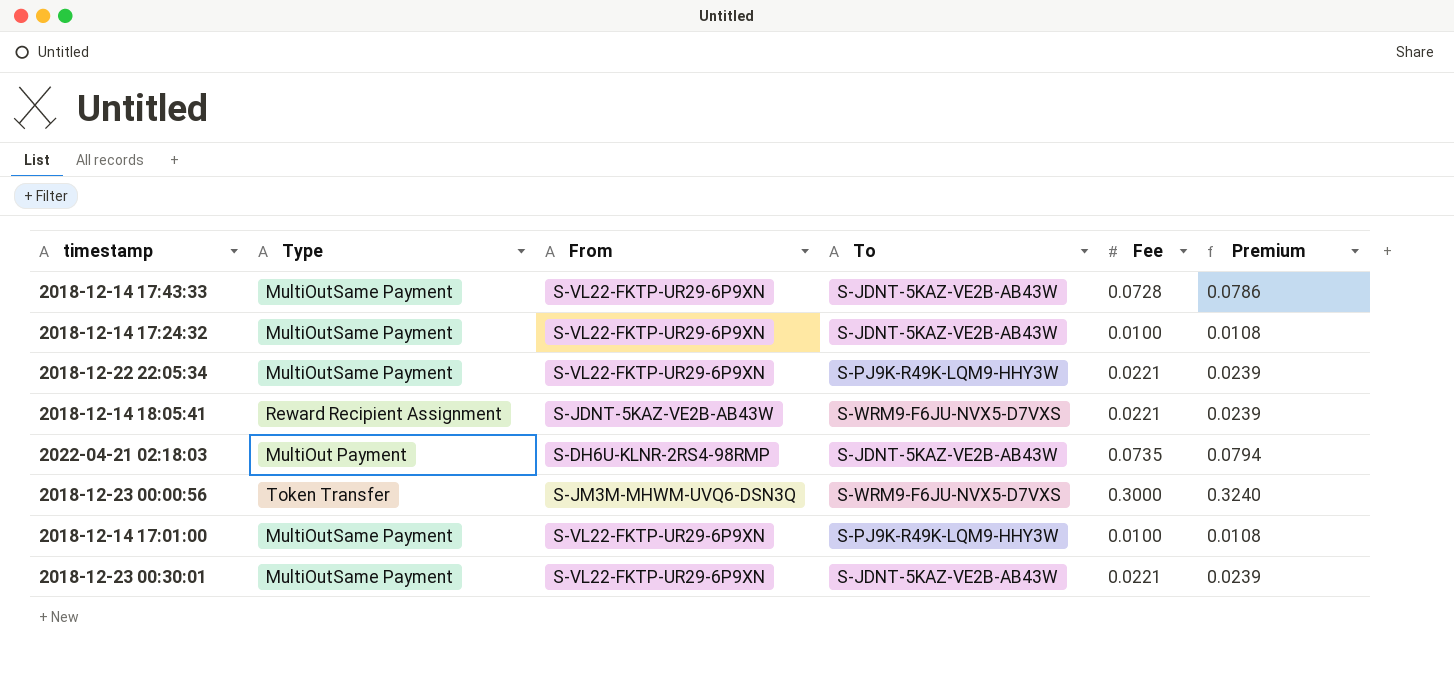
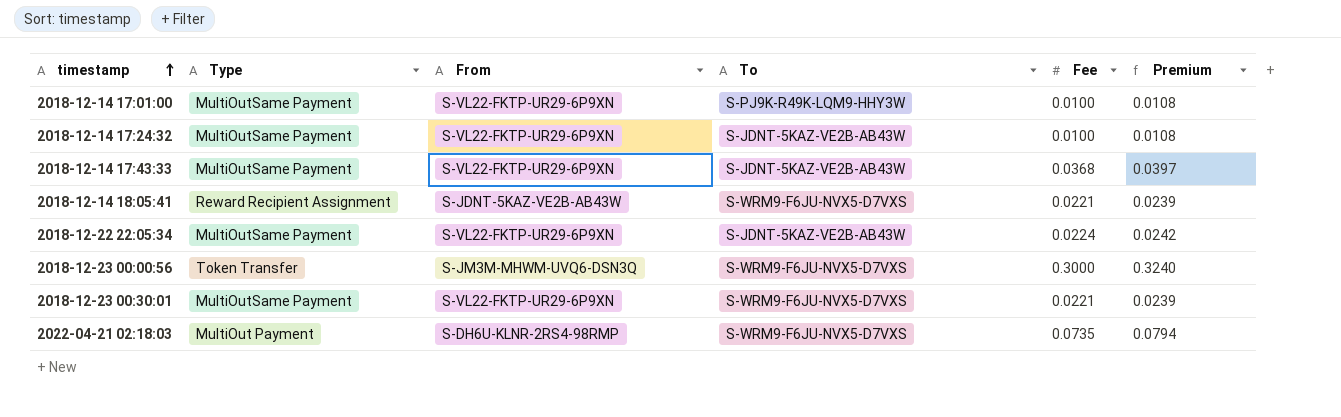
row order: none -> timestamp ascending
2018-12-14 17:43:33 | Fee: 0.0728 -> 0.0368
2018-12-14 17:43:33 | Premium: 0.0786 -> 0.0397
2018-12-22 22:05:34 | To: S-PJ9K-R49K-LQM9-HHY3W -> S-JDNT-5KAZ-VE2B-AB43W
2018-12-22 22:05:34 | Fee: 0.0221 -> 0.0224
2018-12-22 22:05:34 | Premium: 0.0239 -> 0.0242
2018-12-23 00:30:01 | To: S-JDNT-5KAZ-VE2B-AB43W -> S-WRM9-F6JU-NVX5-D7VXS
2022-04-21 02:18:03 | To: S-JDNT-5KAZ-VE2B-AB43W -> S-WRM9-F6JU-NVX5-D7VXS

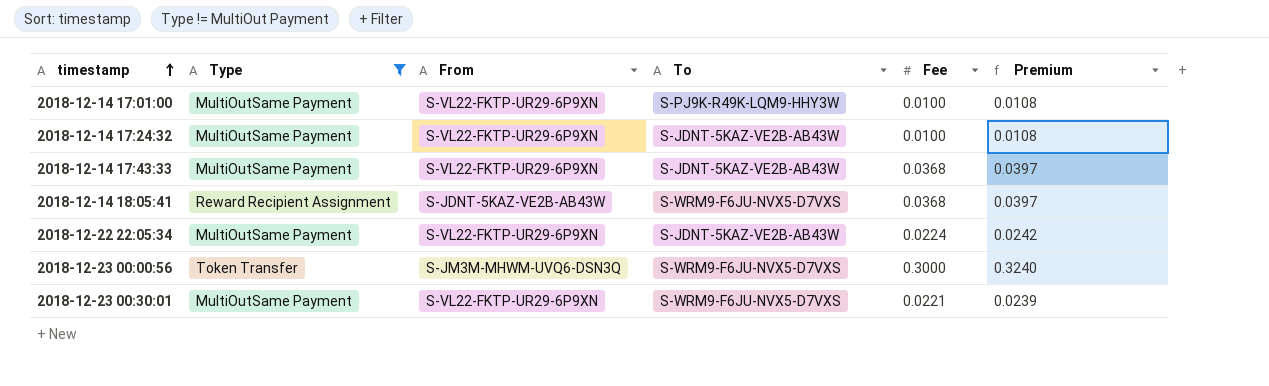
filter: none -> Type != MultiOut Payment
2018-12-14 18:05:41 | Fee: 0.0221 -> 0.0368
2018-12-14 18:05:41 | Premium: 0.0239 -> 0.0397

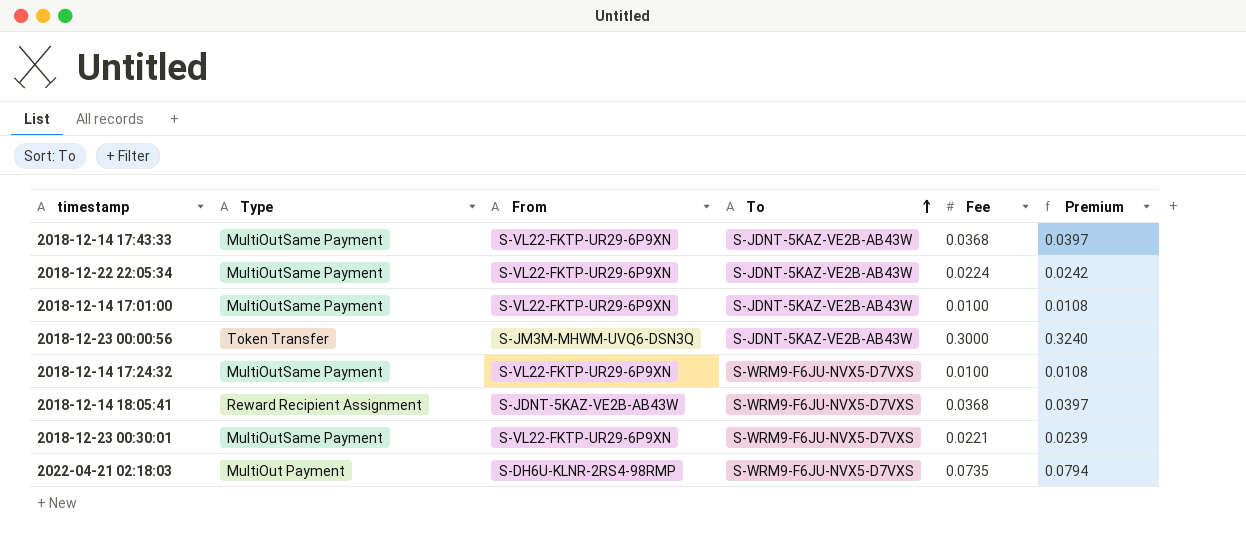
filter: Type != MultiOut Payment -> none
row order: timestamp ascending -> To ascending
2018-12-14 17:01:00 | To: S-PJ9K-R49K-LQM9-HHY3W -> S-JDNT-5KAZ-VE2B-AB43W
2018-12-23 00:00:56 | To: S-WRM9-F6JU-NVX5-D7VXS -> S-JDNT-5KAZ-VE2B-AB43W
2018-12-14 17:24:32 | To: S-JDNT-5KAZ-VE2B-AB43W -> S-WRM9-F6JU-NVX5-D7VXS

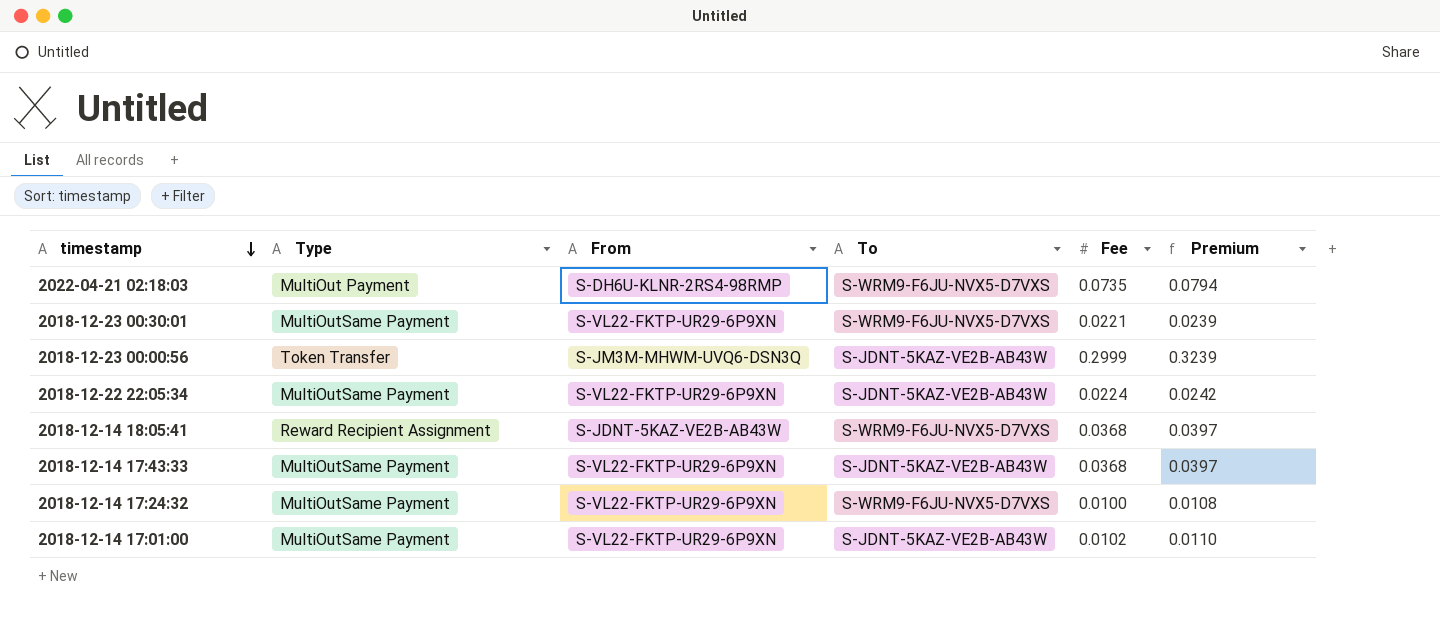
row order: To ascending -> timestamp descending
2018-12-23 00:00:56 | Fee: 0.3000 -> 0.2999
2018-12-23 00:00:56 | Premium: 0.3240 -> 0.3239
2018-12-14 17:01:00 | Fee: 0.0100 -> 0.0102
2018-12-14 17:01:00 | Premium: 0.0108 -> 0.0110

